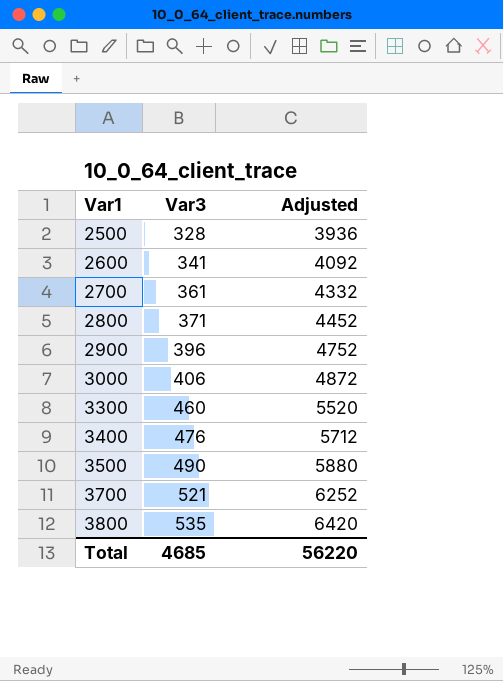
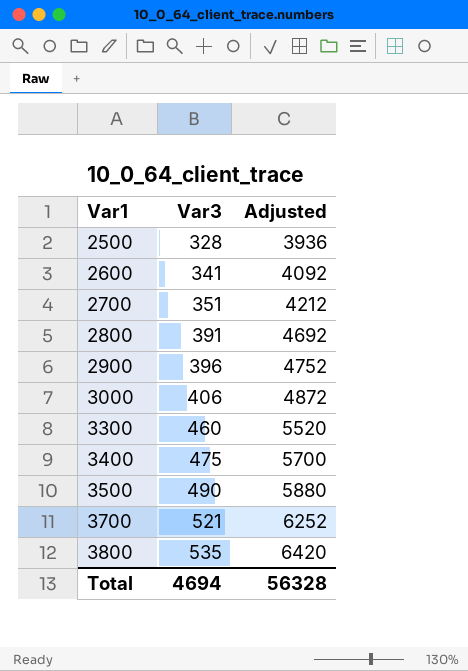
2700 | Var3: 361 -> 351
2700 | Adjusted: 4332 -> 4212
2800 | Var3: 371 -> 391
2800 | Adjusted: 4452 -> 4692
3400 | Var3: 476 -> 475
3400 | Adjusted: 5712 -> 5700
Total | Var3: 4685 -> 4694
Total | Adjusted: 56220 -> 56328

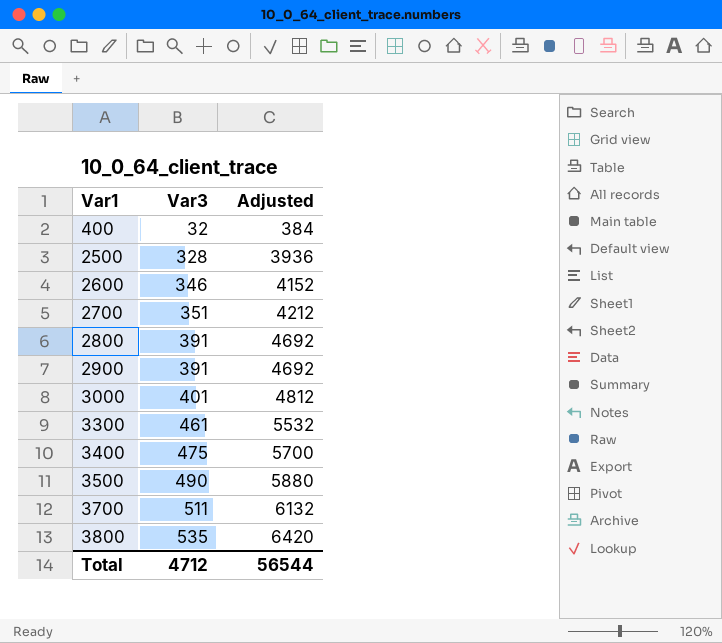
row 400: none -> 32 | 384
2600 | Var3: 341 -> 346
2600 | Adjusted: 4092 -> 4152
2900 | Var3: 396 -> 391
2900 | Adjusted: 4752 -> 4692
3000 | Var3: 406 -> 401
3000 | Adjusted: 4872 -> 4812
3300 | Var3: 460 -> 461
3300 | Adjusted: 5520 -> 5532
3700 | Var3: 521 -> 511
3700 | Adjusted: 6252 -> 6132
Total | Var3: 4694 -> 4712
Total | Adjusted: 56328 -> 56544

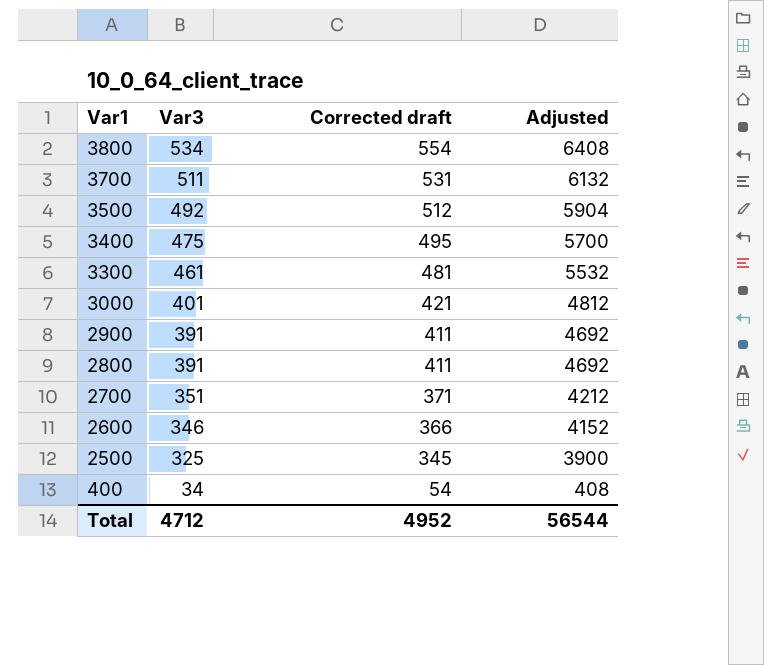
row order: Var1 ascending -> Var1 descending
column Corrected draft | formula: none -> [Var3] + 20
3800 | Var3: 535 -> 534
3800 | Adjusted: 6420 -> 6408
3500 | Var3: 490 -> 492
3500 | Adjusted: 5880 -> 5904
2500 | Var3: 328 -> 325
2500 | Adjusted: 3936 -> 3900
400 | Var3: 32 -> 34
400 | Adjusted: 384 -> 408

